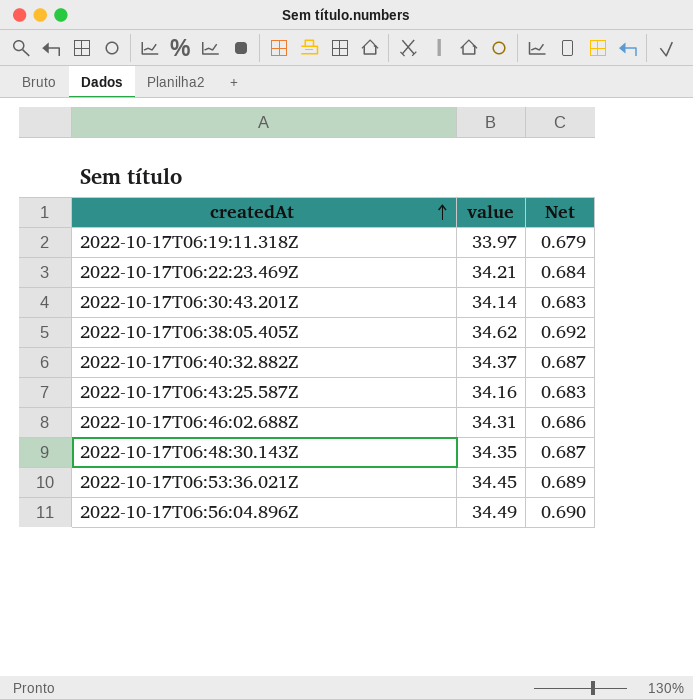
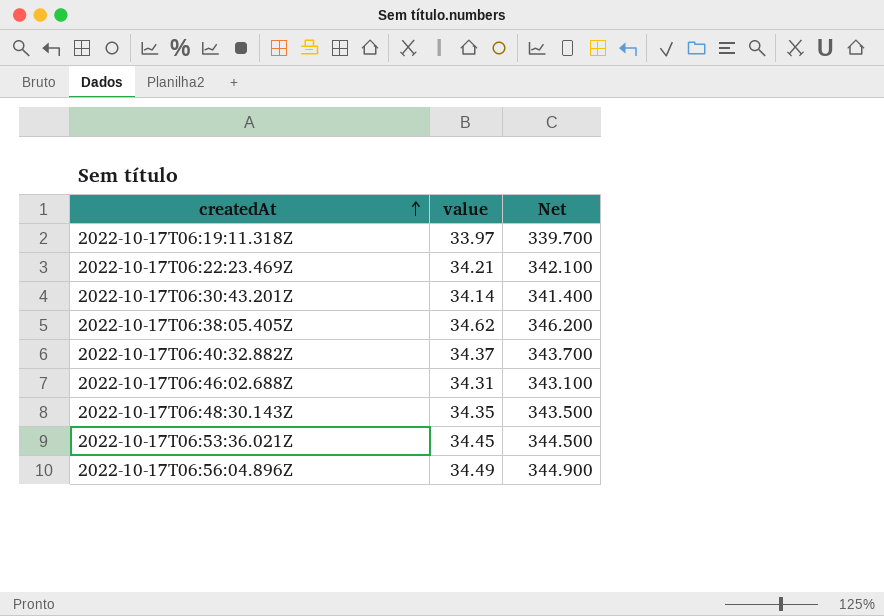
column Net | formula: [value] * 0.02 -> [value] * 10
row 2022-10-17T06:43:25.587Z: 34.16 | 0.683 -> none

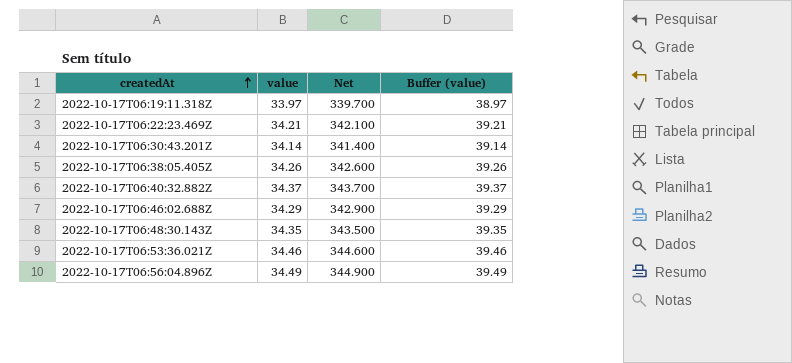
column Buffer (value) | formula: none -> [value] + 5
2022-10-17T06:38:05.405Z | value: 34.62 -> 34.26
2022-10-17T06:38:05.405Z | Net: 346.200 -> 342.600
2022-10-17T06:46:02.688Z | value: 34.31 -> 34.29
2022-10-17T06:46:02.688Z | Net: 343.100 -> 342.900
2022-10-17T06:53:36.021Z | value: 34.45 -> 34.46
2022-10-17T06:53:36.021Z | Net: 344.500 -> 344.600

